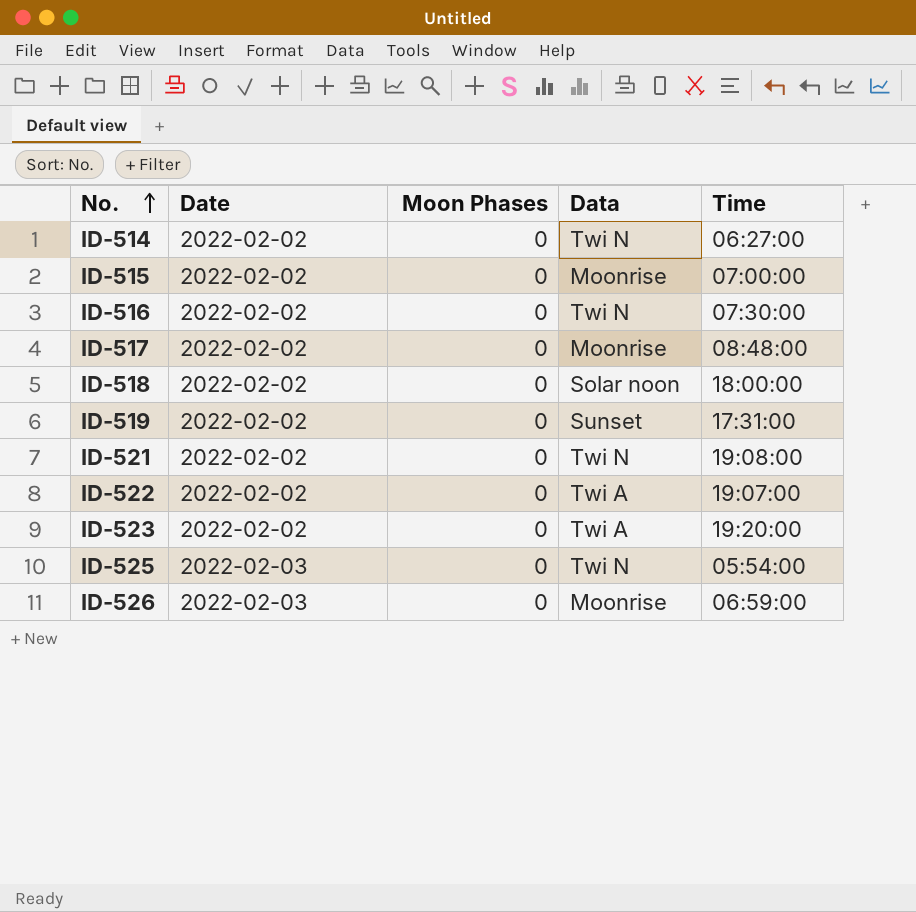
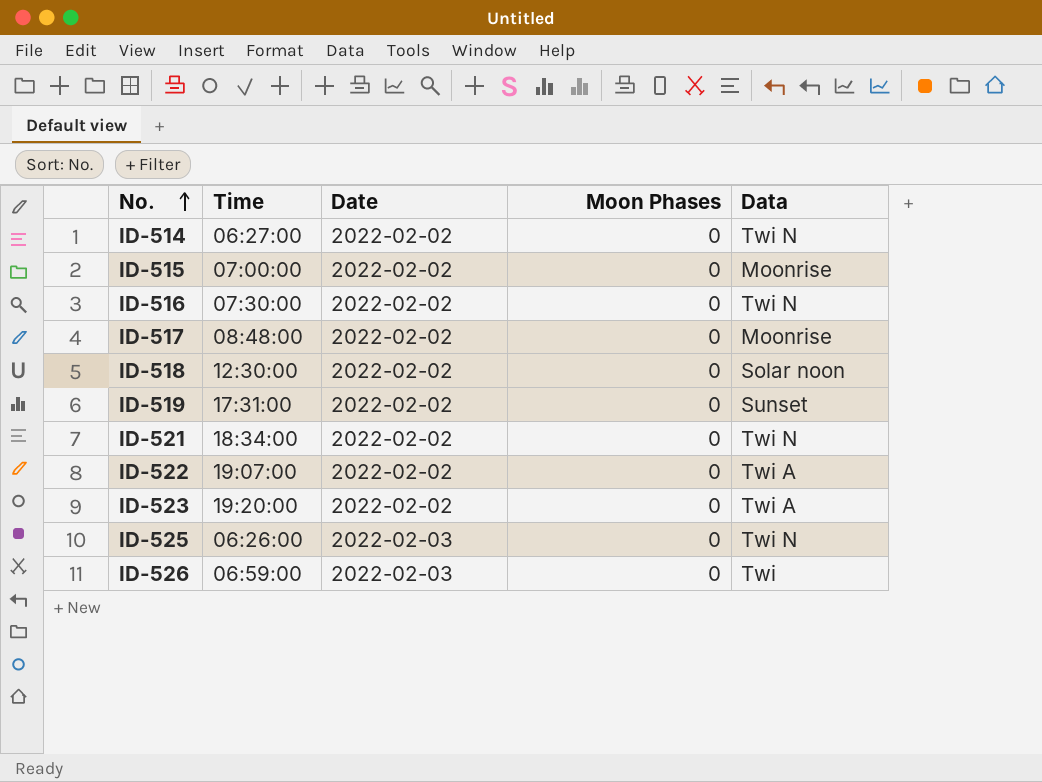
column Time | position: 5 -> 2
ID-518 | Time: 18:00:00 -> 12:30:00
ID-521 | Time: 19:08:00 -> 18:34:00
ID-525 | Time: 05:54:00 -> 06:26:00
ID-526 | Data: Moonrise -> Twi

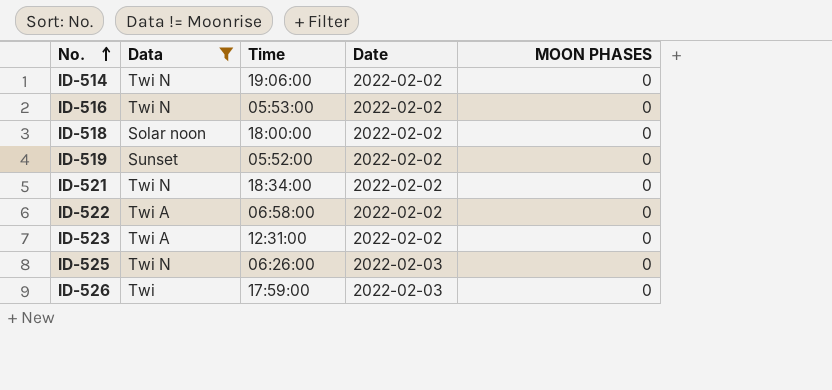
filter: none -> Data != Moonrise
column Data | position: 5 -> 2
column name: Moon Phases -> MOON PHASES
ID-514 | Time: 06:27:00 -> 19:06:00
ID-516 | Time: 07:30:00 -> 05:53:00
ID-518 | Time: 12:30:00 -> 18:00:00
ID-519 | Time: 17:31:00 -> 05:52:00
ID-522 | Time: 19:07:00 -> 06:58:00
ID-523 | Time: 19:20:00 -> 12:31:00
ID-526 | Time: 06:59:00 -> 17:59:00

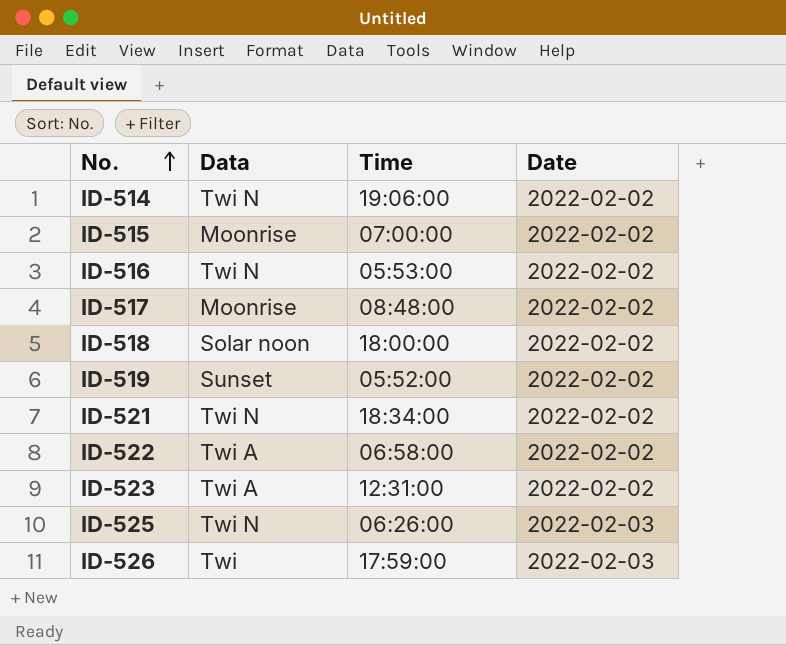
filter: Data != Moonrise -> none
column MOON PHASES | position: 5 -> none

